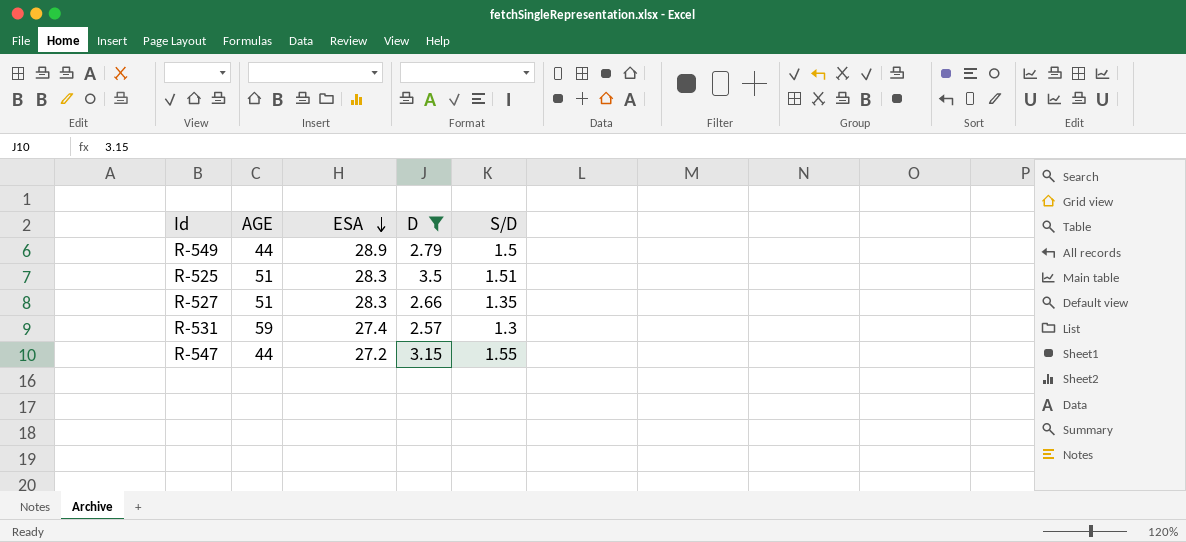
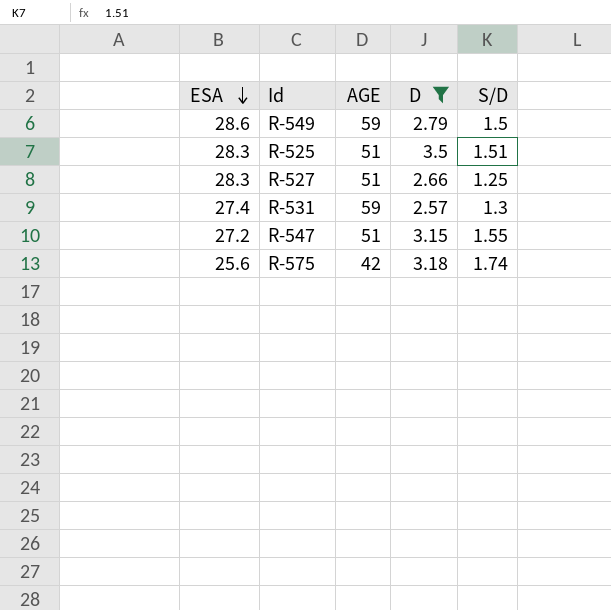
column ESA | position: 3 -> 1
R-549 | ESA: 28.9 -> 28.6
R-549 | AGE: 44 -> 59
R-527 | S/D: 1.35 -> 1.25
R-547 | AGE: 44 -> 51
row R-575: none -> 25.6 | 42 | 3.18 | 1.74

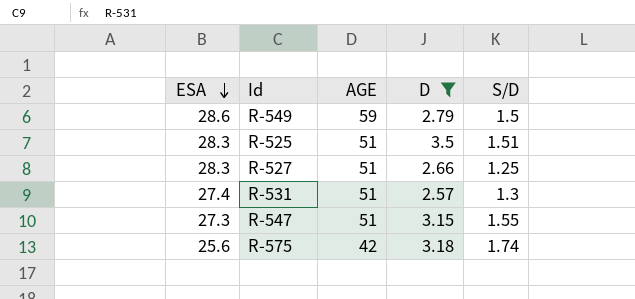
R-531 | AGE: 59 -> 51
R-547 | ESA: 27.2 -> 27.3

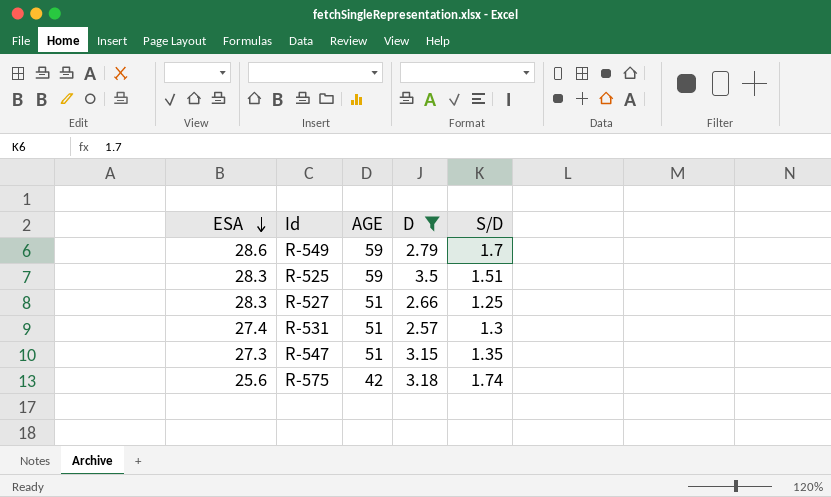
R-549 | S/D: 1.5 -> 1.7
R-525 | AGE: 51 -> 59
R-547 | S/D: 1.55 -> 1.35

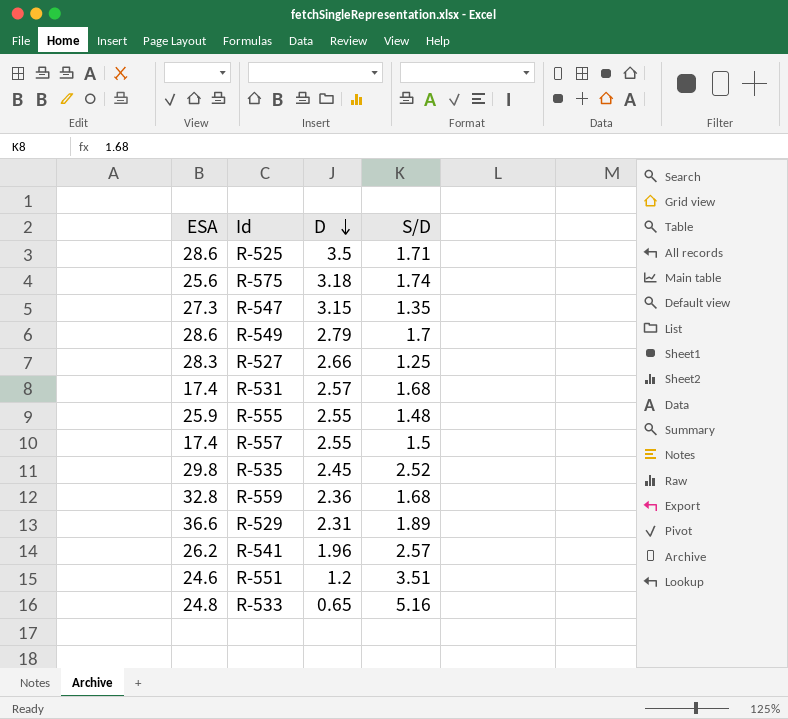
filter: D >= 2.57 -> none
row order: ESA descending -> D descending
column AGE | position: 3 -> none
R-525 | ESA: 28.3 -> 28.6
R-525 | S/D: 1.51 -> 1.71
R-531 | ESA: 27.4 -> 17.4
R-531 | S/D: 1.3 -> 1.68

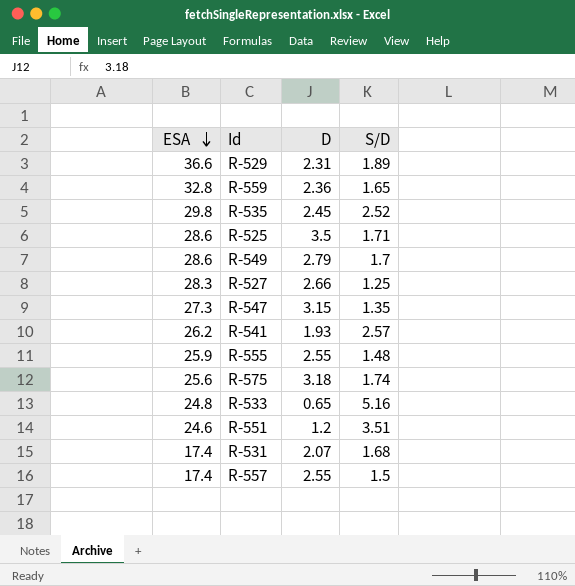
row order: D descending -> ESA descending
R-559 | S/D: 1.68 -> 1.65
R-541 | D: 1.96 -> 1.93
R-531 | D: 2.57 -> 2.07

